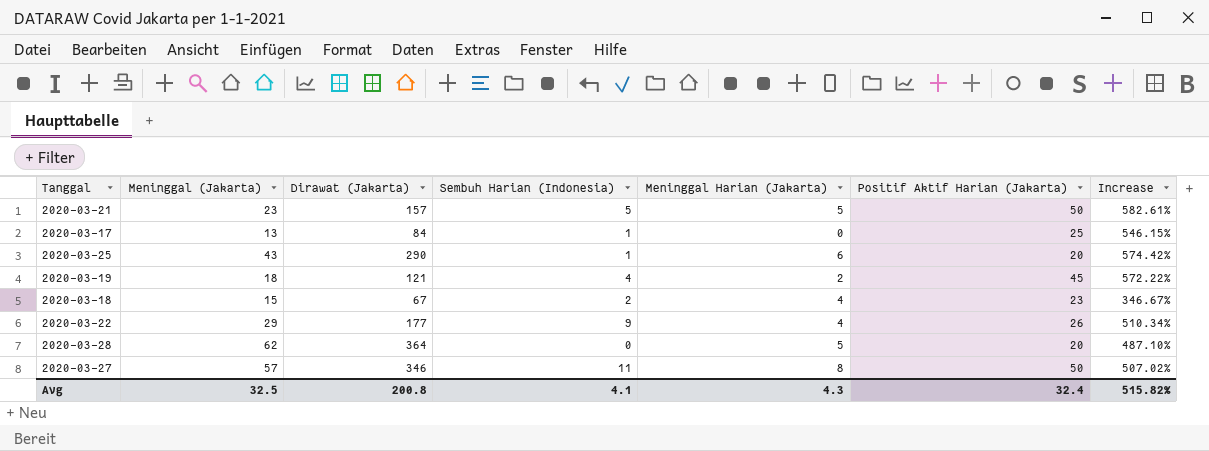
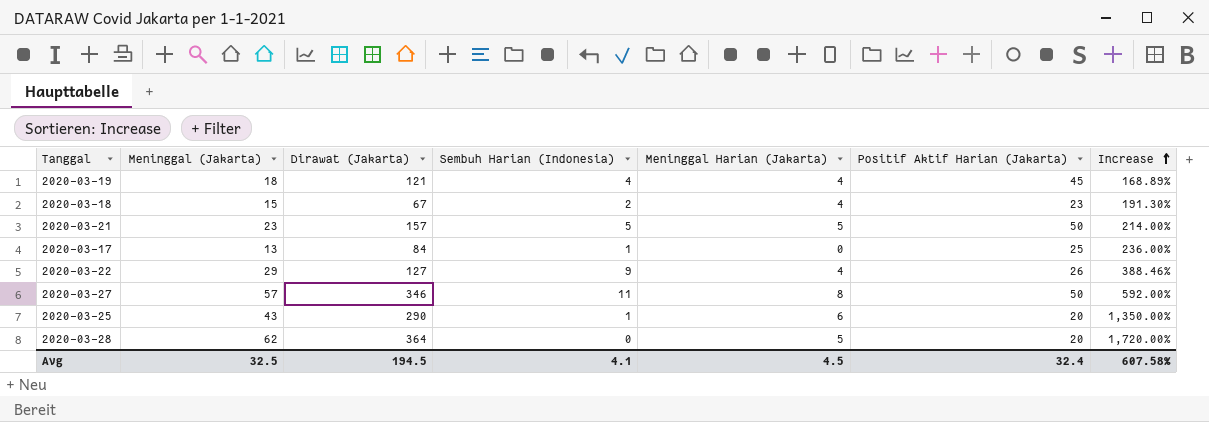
row order: none -> Increase ascending
column Increase | formula: ([Dirawat (Jakarta)] - [Meninggal (Jakarta)]) / [Meninggal (Jakarta)] -> ([Dirawat (Jakarta)] - [Positif Aktif Harian (Jakarta)]) / [Positif Aktif Harian (Jakarta)]
2020-03-19 | Meninggal Harian (Jakarta): 2 -> 4
2020-03-22 | Dirawat (Jakarta): 177 -> 127
Avg | Dirawat (Jakarta): 200.8 -> 194.5
Avg | Meninggal Harian (Jakarta): 4.3 -> 4.5
Avg | Increase: 515.82% -> 607.58%

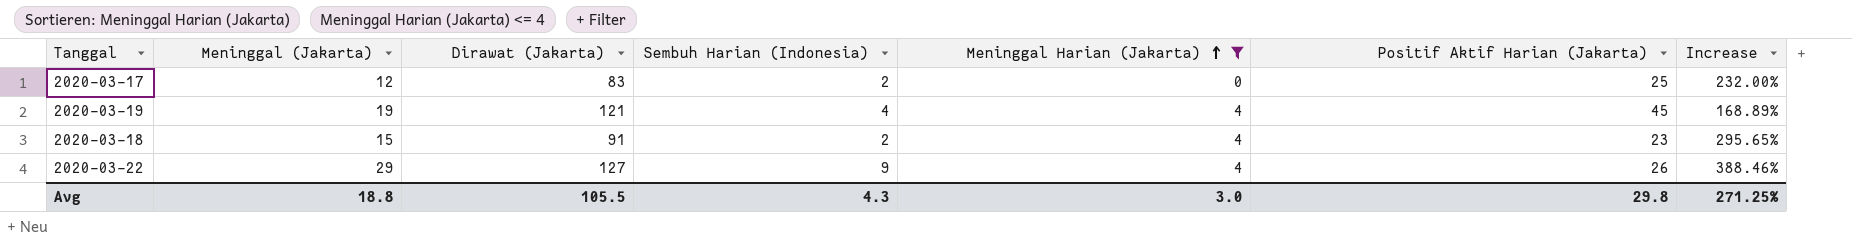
filter: none -> Meninggal Harian (Jakarta) <= 4
row order: Increase ascending -> Meninggal Harian (Jakarta) ascending
2020-03-17 | Meninggal (Jakarta): 13 -> 12
2020-03-17 | Dirawat (Jakarta): 84 -> 83
2020-03-17 | Sembuh Harian (Indonesia): 1 -> 2
2020-03-17 | Increase: 236.00% -> 232.00%
2020-03-19 | Meninggal (Jakarta): 18 -> 19
2020-03-18 | Dirawat (Jakarta): 67 -> 91
2020-03-18 | Increase: 191.30% -> 295.65%
Avg | Meninggal (Jakarta): 32.5 -> 18.8
Avg | Dirawat (Jakarta): 194.5 -> 105.5
Avg | Sembuh Harian (Indonesia): 4.1 -> 4.3
Avg | Meninggal Harian (Jakarta): 4.5 -> 3.0
Avg | Positif Aktif Harian (Jakarta): 32.4 -> 29.8
Avg | Increase: 607.58% -> 271.25%

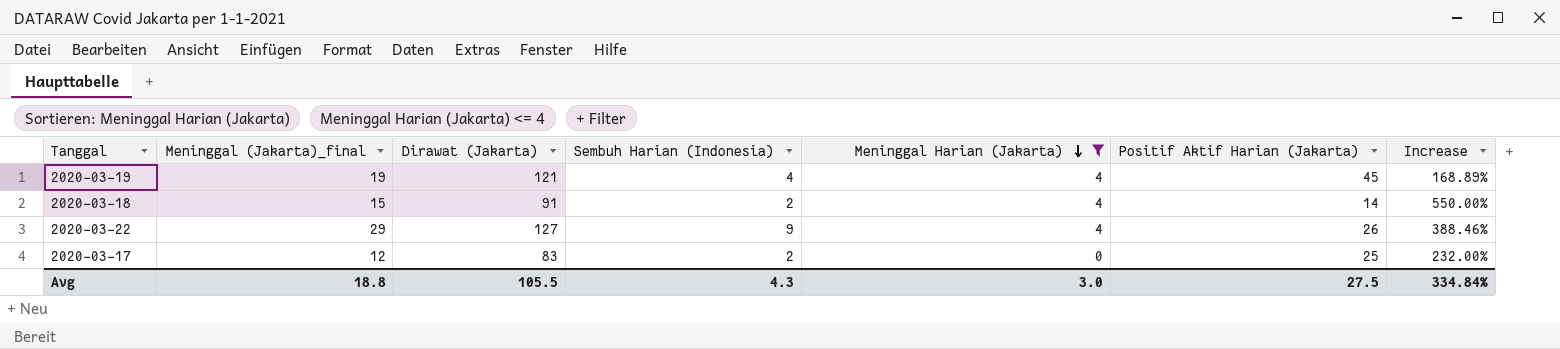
row order: Meninggal Harian (Jakarta) ascending -> Meninggal Harian (Jakarta) descending
column name: Meninggal (Jakarta) -> Meninggal (Jakarta)_final
2020-03-18 | Positif Aktif Harian (Jakarta): 23 -> 14
2020-03-18 | Increase: 295.65% -> 550.00%
Avg | Positif Aktif Harian (Jakarta): 29.8 -> 27.5
Avg | Increase: 271.25% -> 334.84%

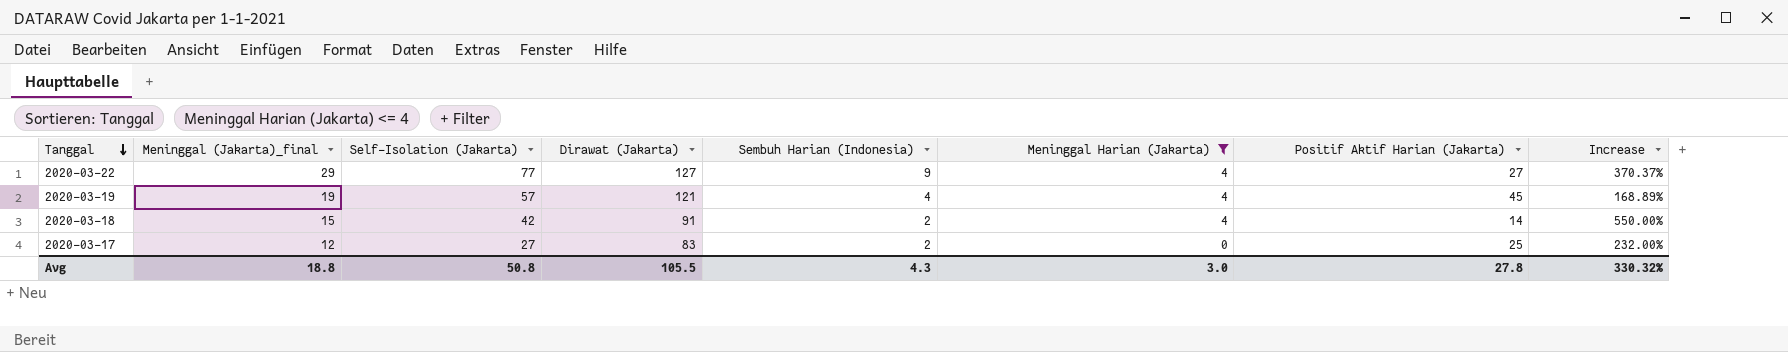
row order: Meninggal Harian (Jakarta) descending -> Tanggal descending
column Self-Isolation (Jakarta) | position: none -> 3
2020-03-22 | Positif Aktif Harian (Jakarta): 26 -> 27
2020-03-22 | Increase: 388.46% -> 370.37%
Avg | Positif Aktif Harian (Jakarta): 27.5 -> 27.8
Avg | Increase: 334.84% -> 330.32%

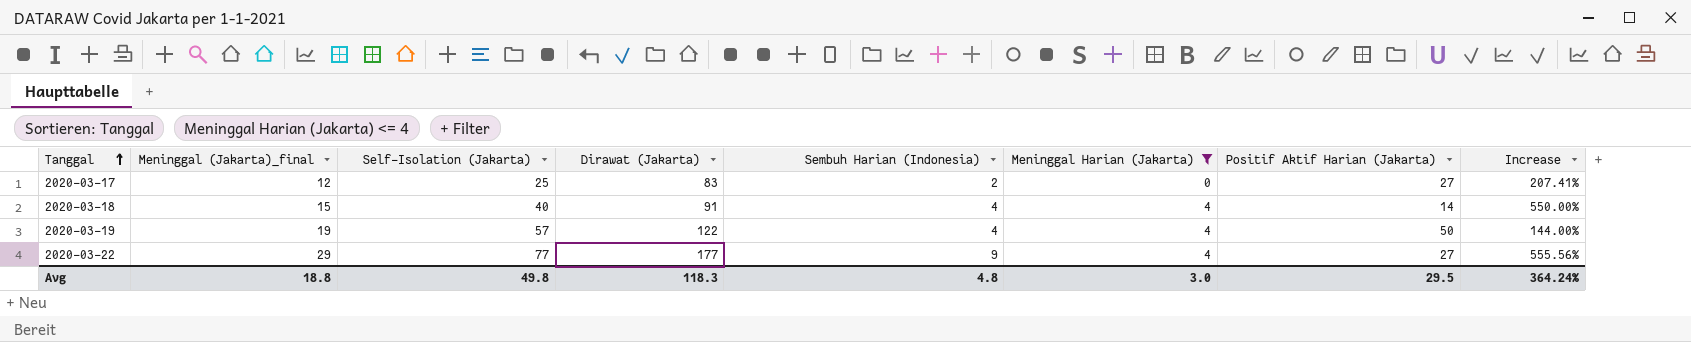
row order: Tanggal descending -> Tanggal ascending
2020-03-17 | Self-Isolation (Jakarta): 27 -> 25
2020-03-17 | Positif Aktif Harian (Jakarta): 25 -> 27
2020-03-17 | Increase: 232.00% -> 207.41%
2020-03-18 | Self-Isolation (Jakarta): 42 -> 40
2020-03-18 | Sembuh Harian (Indonesia): 2 -> 4
2020-03-19 | Dirawat (Jakarta): 121 -> 122
2020-03-19 | Positif Aktif Harian (Jakarta): 45 -> 50
2020-03-19 | Increase: 168.89% -> 144.00%
2020-03-22 | Dirawat (Jakarta): 127 -> 177
2020-03-22 | Increase: 370.37% -> 555.56%
Avg | Self-Isolation (Jakarta): 50.8 -> 49.8
Avg | Dirawat (Jakarta): 105.5 -> 118.3
Avg | Sembuh Harian (Indonesia): 4.3 -> 4.8
Avg | Positif Aktif Harian (Jakarta): 27.8 -> 29.5
Avg | Increase: 330.32% -> 364.24%

